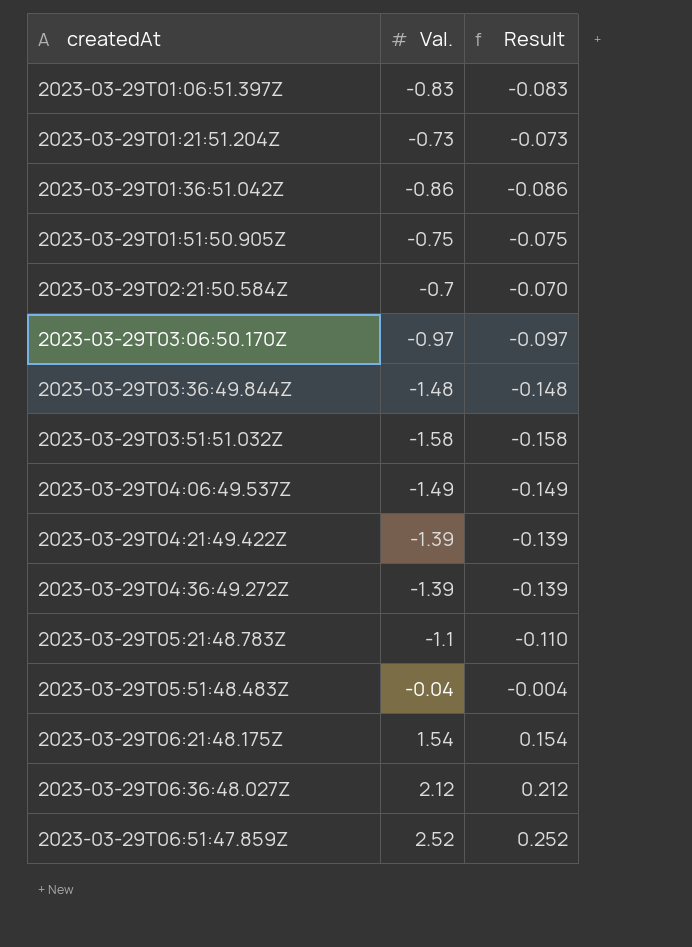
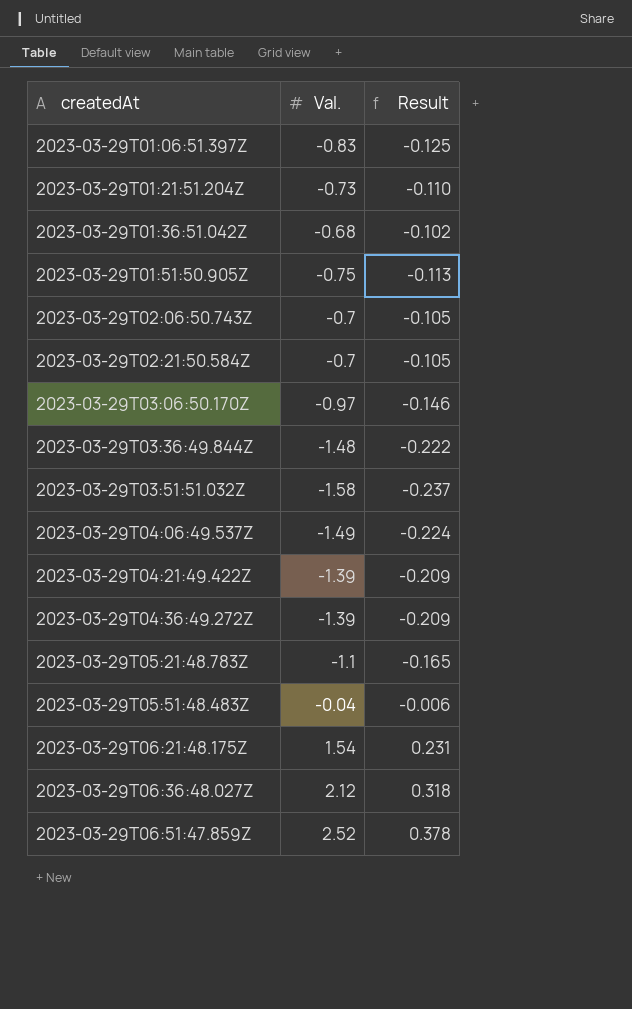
column Result | formula: [Val.] * 0.1 -> [Val.] * 0.15
2023-03-29T01:36:51.042Z | Val.: -0.86 -> -0.68
row 2023-03-29T02:06:50.743Z: none -> -0.7 | -0.105

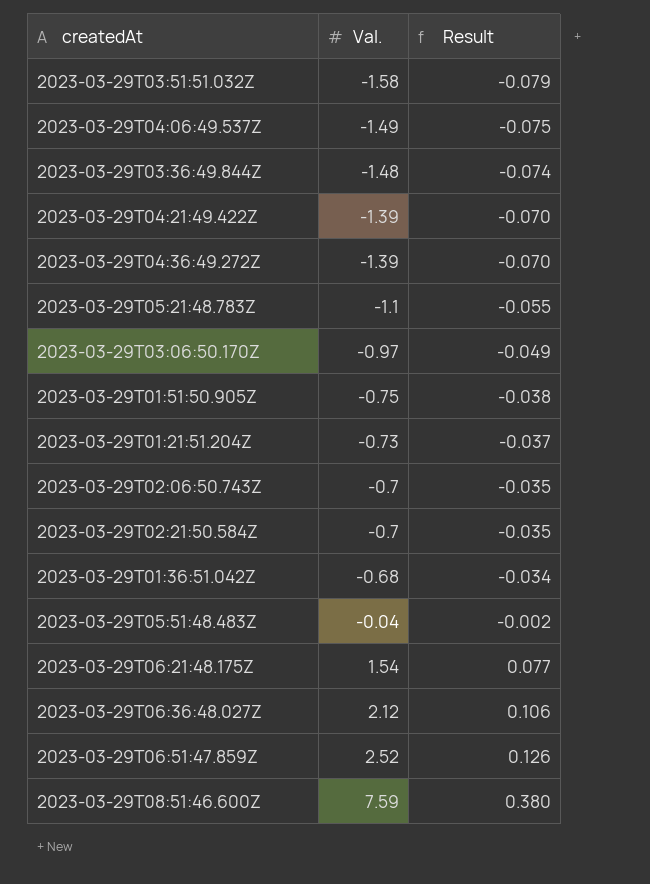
row order: createdAt ascending -> Val. ascending
column Result | formula: [Val.] * 0.15 -> [Val.] * 0.05
row 2023-03-29T01:06:51.397Z: -0.83 | -0.125 -> none
row 2023-03-29T08:51:46.600Z: none -> 7.59 | 0.380

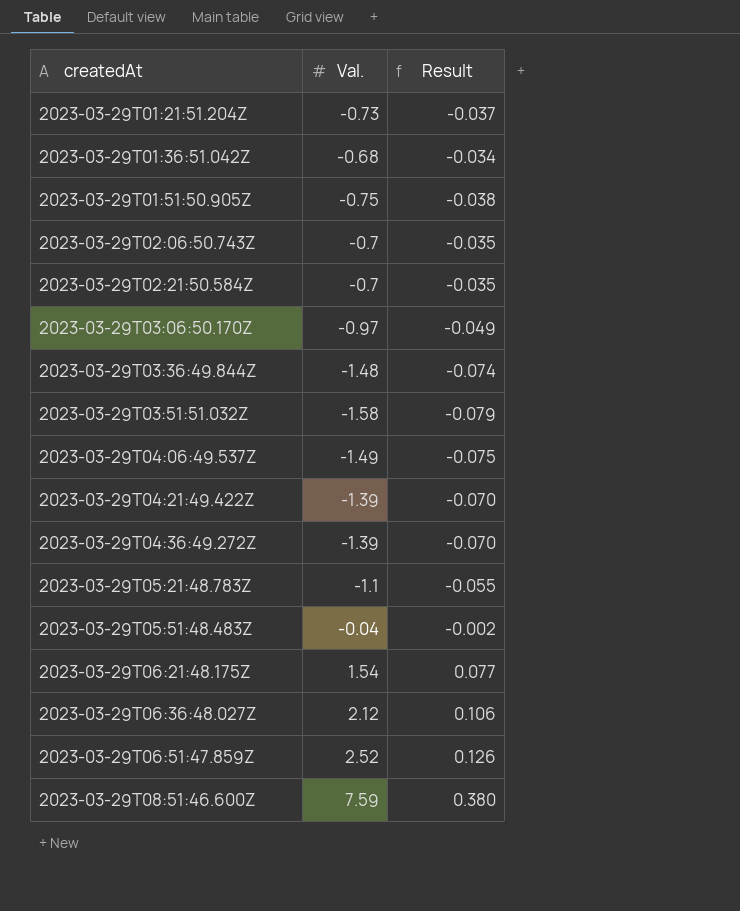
row order: Val. ascending -> createdAt ascending

